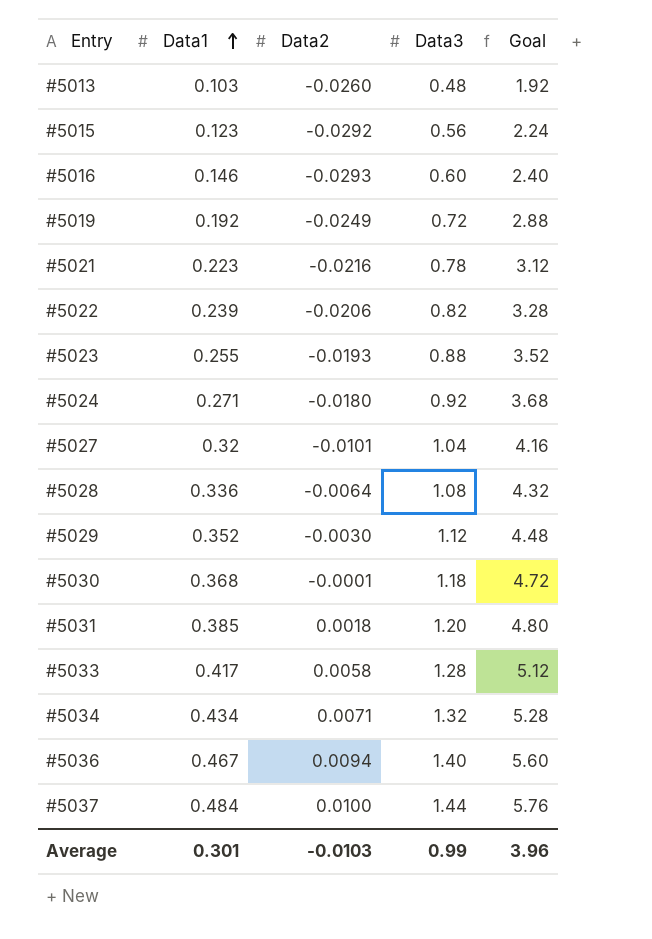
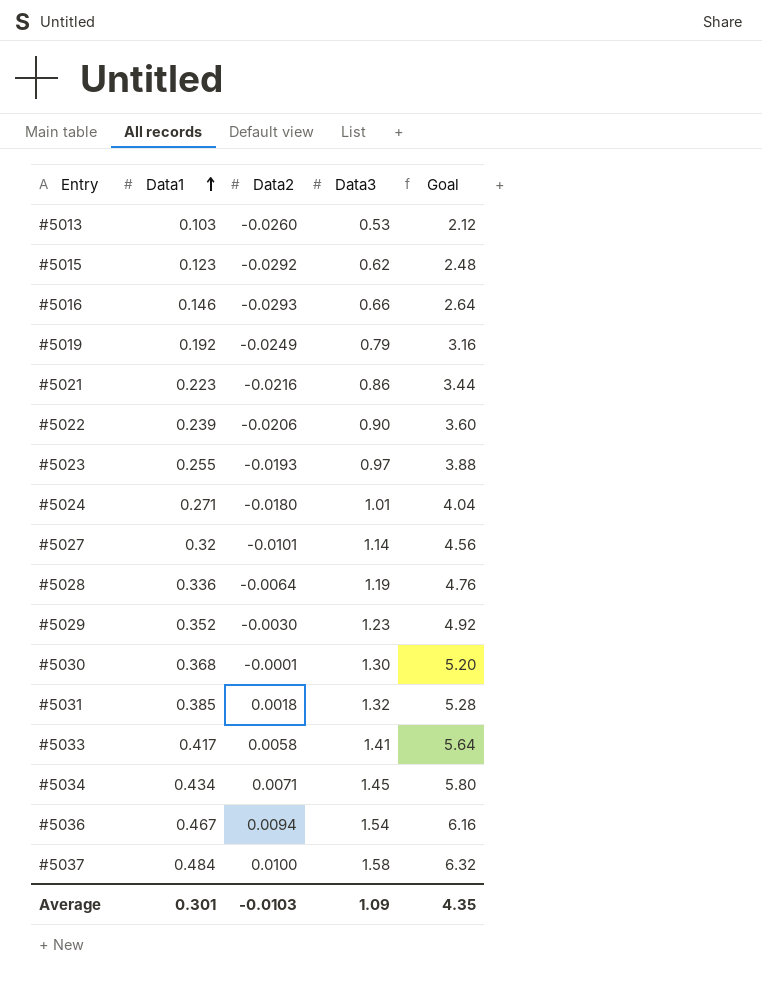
#5013 | Data3: 0.48 -> 0.53
#5013 | Goal: 1.92 -> 2.12
#5015 | Data3: 0.56 -> 0.62
#5015 | Goal: 2.24 -> 2.48
#5016 | Data3: 0.60 -> 0.66
#5016 | Goal: 2.40 -> 2.64
#5019 | Data3: 0.72 -> 0.79
#5019 | Goal: 2.88 -> 3.16
#5021 | Data3: 0.78 -> 0.86
#5021 | Goal: 3.12 -> 3.44
#5022 | Data3: 0.82 -> 0.90
#5022 | Goal: 3.28 -> 3.60
#5023 | Data3: 0.88 -> 0.97
#5023 | Goal: 3.52 -> 3.88
#5024 | Data3: 0.92 -> 1.01
#5024 | Goal: 3.68 -> 4.04
#5027 | Data3: 1.04 -> 1.14
#5027 | Goal: 4.16 -> 4.56
#5028 | Data3: 1.08 -> 1.19
#5028 | Goal: 4.32 -> 4.76
#5029 | Data3: 1.12 -> 1.23
#5029 | Goal: 4.48 -> 4.92
#5030 | Data3: 1.18 -> 1.30
#5030 | Goal: 4.72 -> 5.20
#5031 | Data3: 1.20 -> 1.32
#5031 | Goal: 4.80 -> 5.28
#5033 | Data3: 1.28 -> 1.41
#5033 | Goal: 5.12 -> 5.64
#5034 | Data3: 1.32 -> 1.45
#5034 | Goal: 5.28 -> 5.80
#5036 | Data3: 1.40 -> 1.54
#5036 | Goal: 5.60 -> 6.16
#5037 | Data3: 1.44 -> 1.58
#5037 | Goal: 5.76 -> 6.32
Average | Data3: 0.99 -> 1.09
Average | Goal: 3.96 -> 4.35

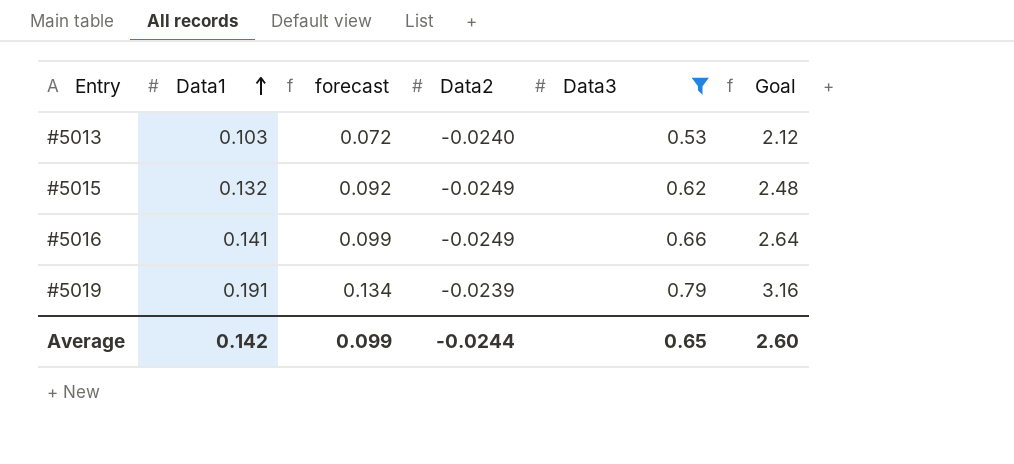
filter: none -> Data3 <= 0.79
column forecast | formula: none -> [Data1] * 0.7
#5013 | Data2: -0.0260 -> -0.0240
#5015 | Data1: 0.123 -> 0.132
#5015 | Data2: -0.0292 -> -0.0249
#5016 | Data1: 0.146 -> 0.141
#5016 | Data2: -0.0293 -> -0.0249
#5019 | Data1: 0.192 -> 0.191
#5019 | Data2: -0.0249 -> -0.0239
Average | Data1: 0.301 -> 0.142
Average | Data2: -0.0103 -> -0.0244
Average | Data3: 1.09 -> 0.65
Average | Goal: 4.35 -> 2.60

